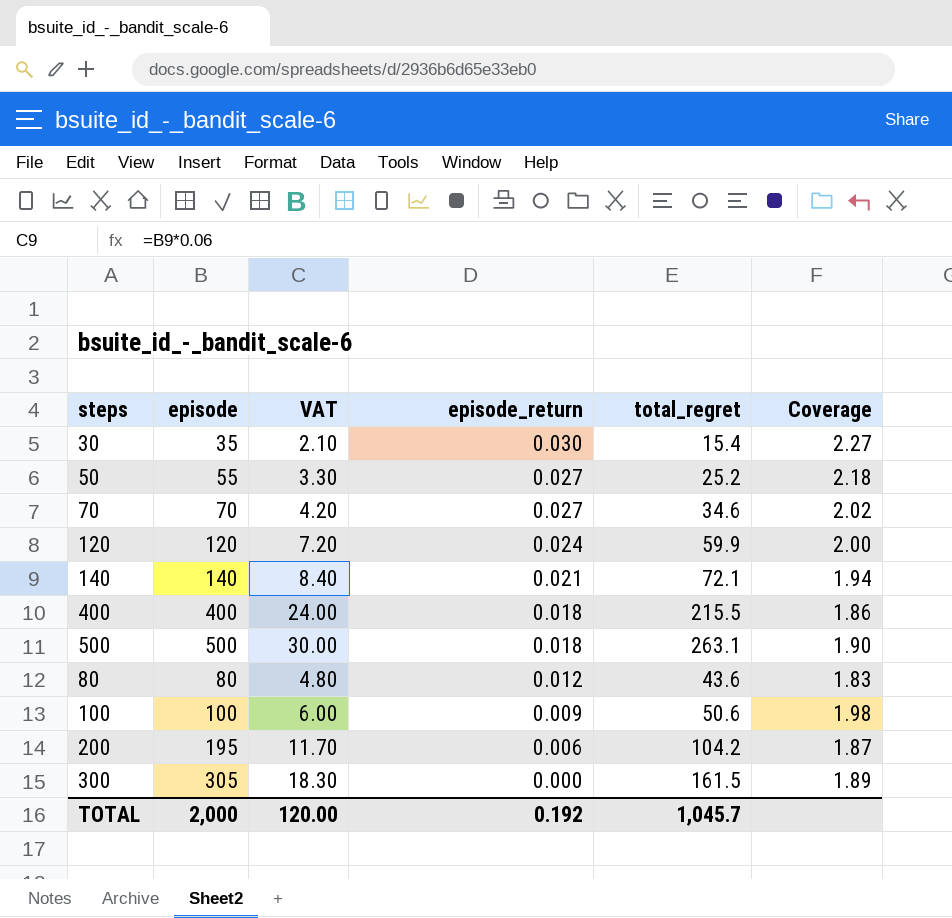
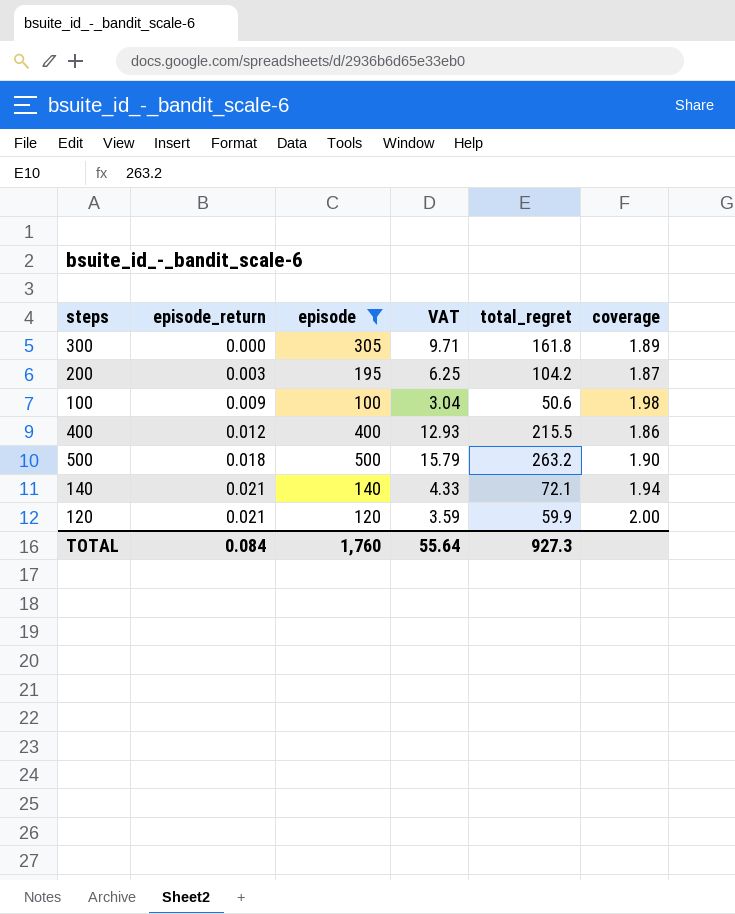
filter: none -> episode >= 100
row order: episode_return descending -> episode_return ascending
column episode_return | position: 4 -> 2
column VAT | formula: [episode] * 0.06 -> [total_regret] * 0.06
column name: Coverage -> coverage
300 | total_regret: 161.5 -> 161.8
200 | episode_return: 0.006 -> 0.003
400 | episode_return: 0.018 -> 0.012
500 | total_regret: 263.1 -> 263.2
120 | episode_return: 0.024 -> 0.021
TOTAL | episode_return: 0.192 -> 0.084
TOTAL | episode: 2,000 -> 1,760
TOTAL | VAT: 120.00 -> 55.64
TOTAL | total_regret: 1,045.7 -> 927.3

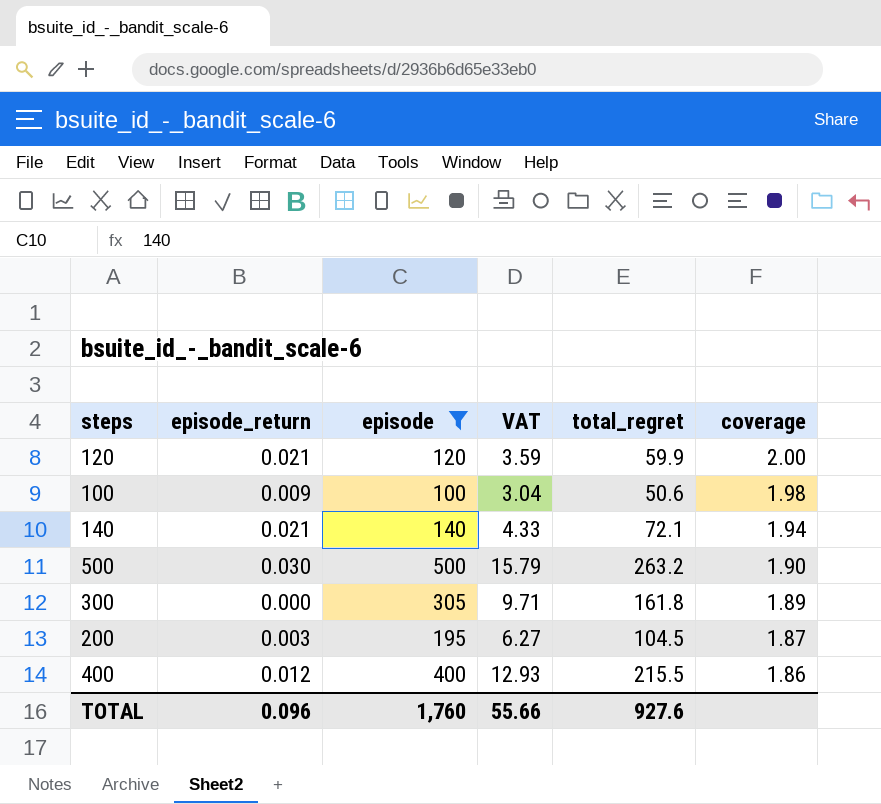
row order: episode_return ascending -> coverage descending
500 | episode_return: 0.018 -> 0.030
200 | VAT: 6.25 -> 6.27
200 | total_regret: 104.2 -> 104.5
TOTAL | episode_return: 0.084 -> 0.096
TOTAL | VAT: 55.64 -> 55.66
TOTAL | total_regret: 927.3 -> 927.6

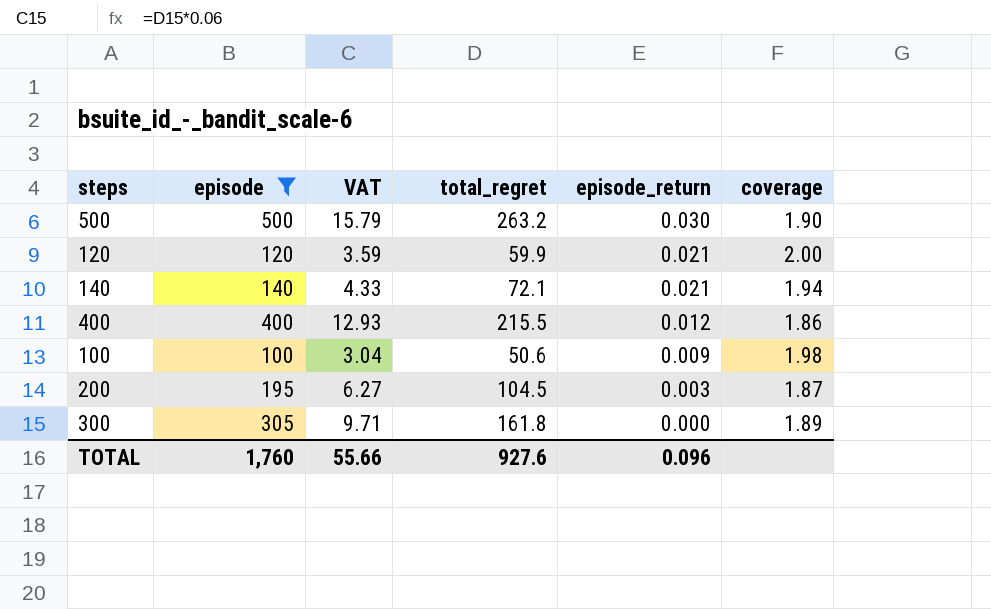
row order: coverage descending -> episode_return descending
column episode_return | position: 2 -> 5

